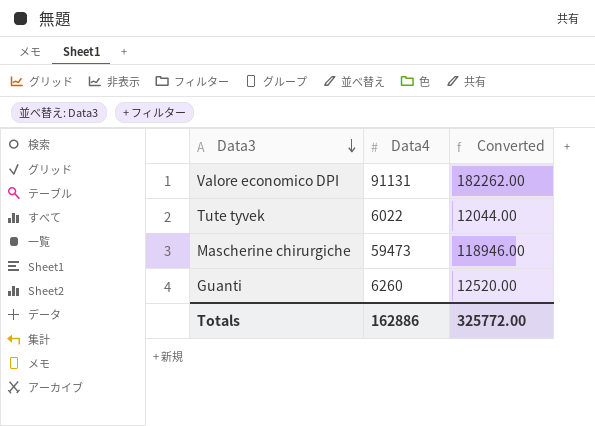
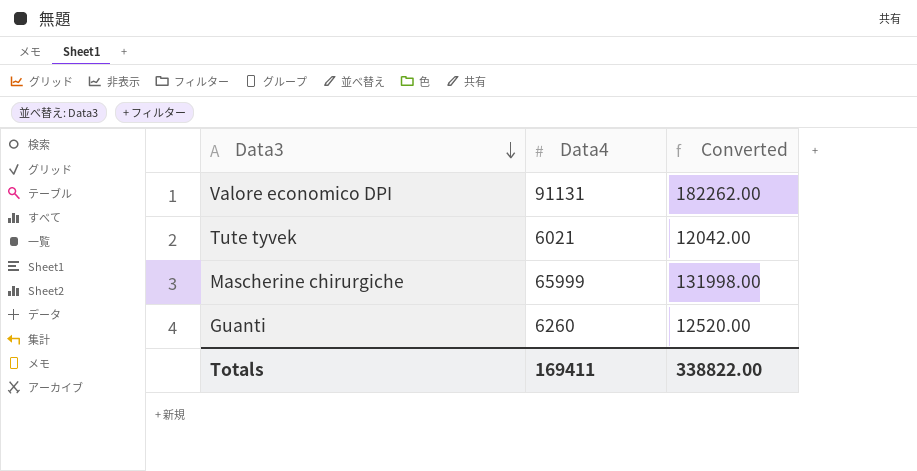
Tute tyvek | Data4: 6022 -> 6021
Tute tyvek | Converted: 12044.00 -> 12042.00
Mascherine chirurgiche | Data4: 59473 -> 65999
Mascherine chirurgiche | Converted: 118946.00 -> 131998.00
Totals | Data4: 162886 -> 169411
Totals | Converted: 325772.00 -> 338822.00

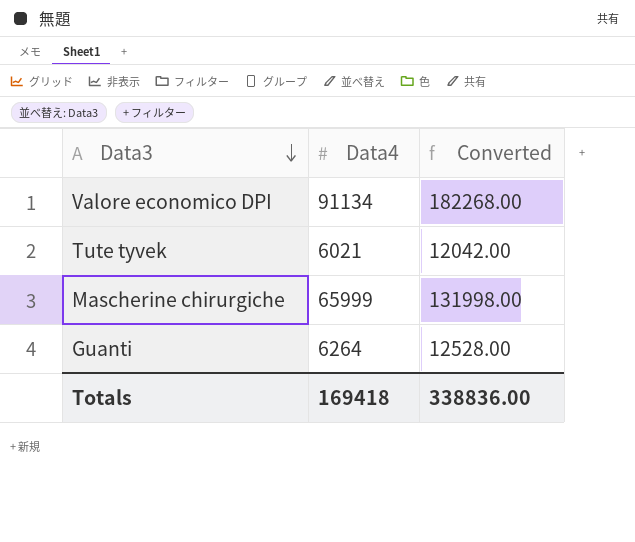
Valore economico DPI | Data4: 91131 -> 91134
Valore economico DPI | Converted: 182262.00 -> 182268.00
Guanti | Data4: 6260 -> 6264
Guanti | Converted: 12520.00 -> 12528.00
Totals | Data4: 169411 -> 169418
Totals | Converted: 338822.00 -> 338836.00

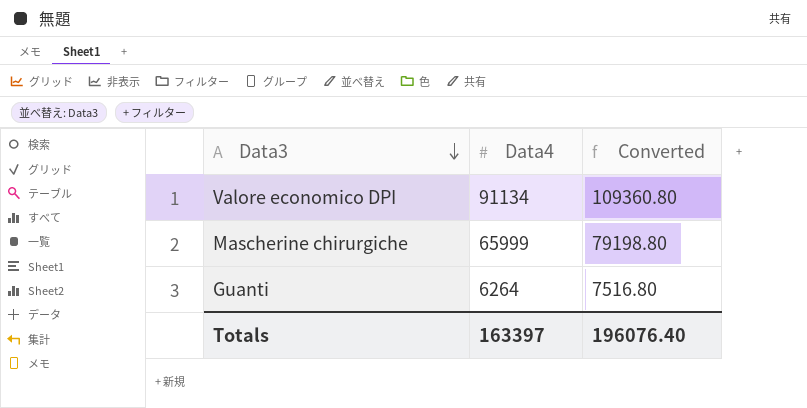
column Converted | formula: [Data4] * 2 -> [Data4] * 1.2
row Tute tyvek: 6021 | 12042.00 -> none
Totals | Data4: 169418 -> 163397
Totals | Converted: 338836.00 -> 196076.40

